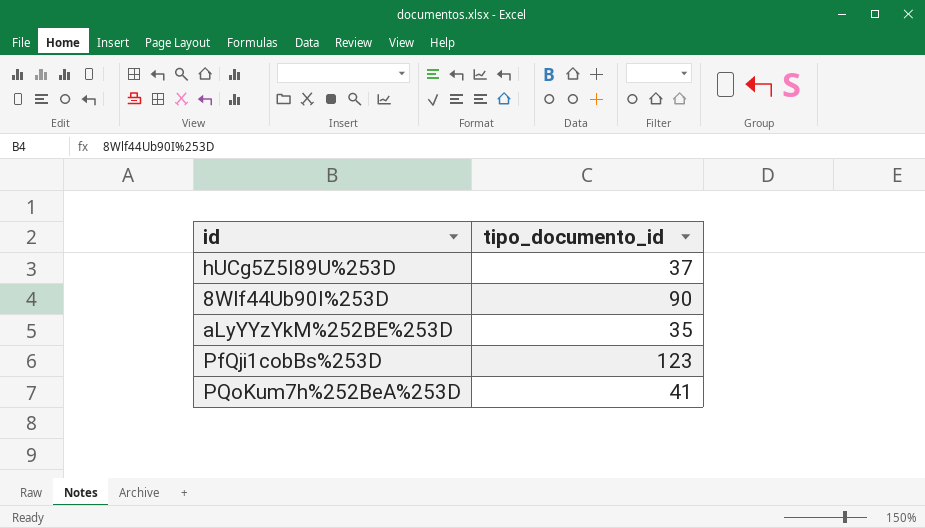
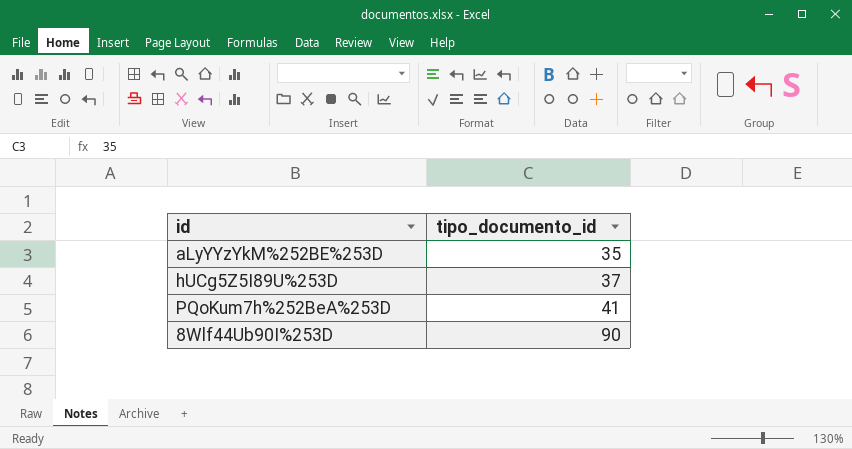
row order: none -> tipo_documento_id ascending
row PfQji1cobBs%253D: 123 -> none

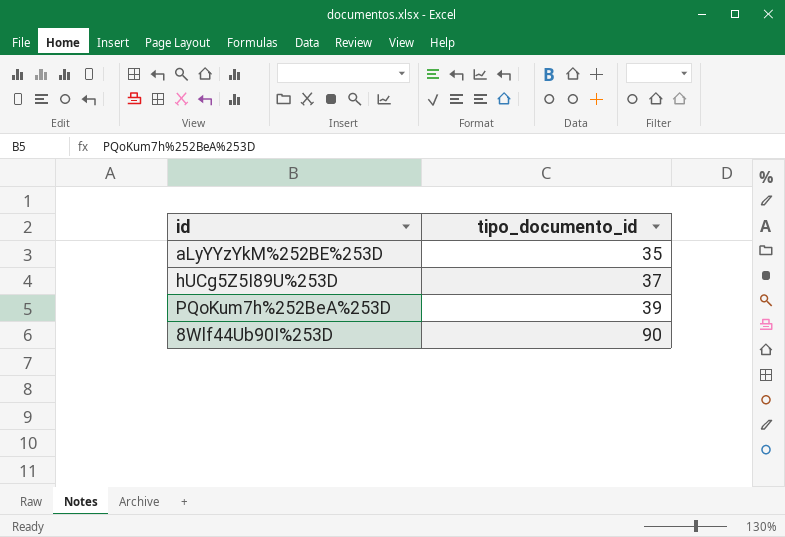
PQoKum7h%252BeA%253D | tipo_documento_id: 41 -> 39

